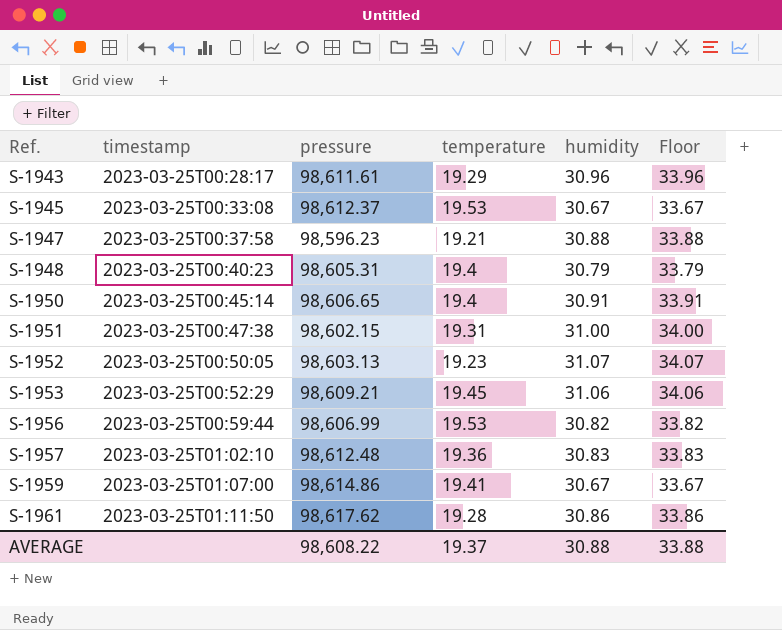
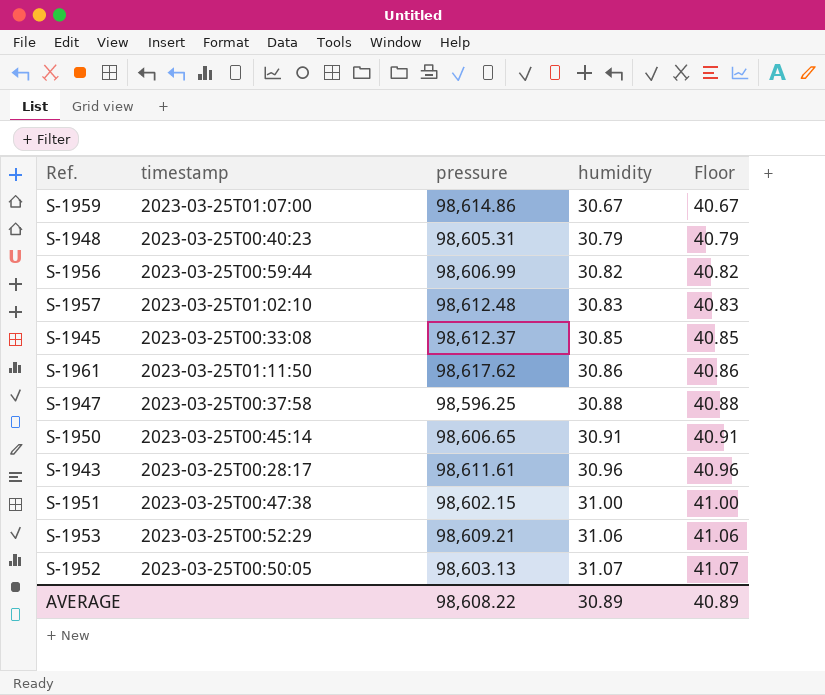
row order: Ref. ascending -> humidity ascending
column temperature | position: 4 -> none
column Floor | formula: [humidity] + 3 -> [humidity] + 10
S-1945 | humidity: 30.67 -> 30.85
S-1947 | pressure: 98,596.23 -> 98,596.25
AVERAGE | humidity: 30.88 -> 30.89
AVERAGE | Floor: 33.88 -> 40.89

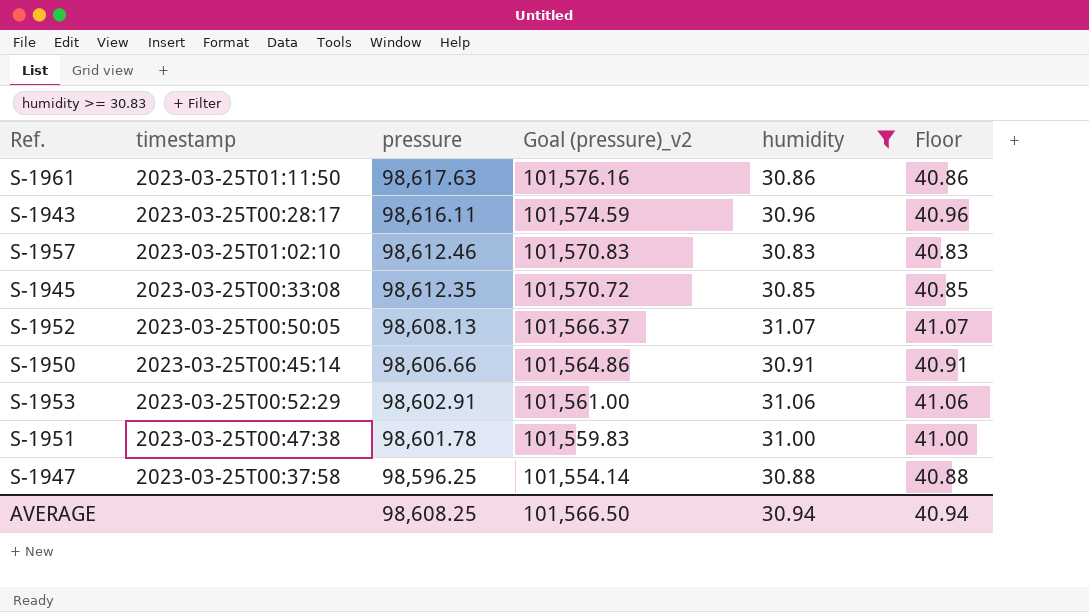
filter: none -> humidity >= 30.83
row order: humidity ascending -> pressure descending
column Goal (pressure)_v2 | formula: none -> [pressure] * 1.03
S-1961 | pressure: 98,617.62 -> 98,617.63
S-1943 | pressure: 98,611.61 -> 98,616.11
S-1957 | pressure: 98,612.48 -> 98,612.46
S-1945 | pressure: 98,612.37 -> 98,612.35
S-1952 | pressure: 98,603.13 -> 98,608.13
S-1950 | pressure: 98,606.65 -> 98,606.66
S-1953 | pressure: 98,609.21 -> 98,602.91
S-1951 | pressure: 98,602.15 -> 98,601.78
AVERAGE | pressure: 98,608.22 -> 98,608.25
AVERAGE | humidity: 30.89 -> 30.94
AVERAGE | Floor: 40.89 -> 40.94

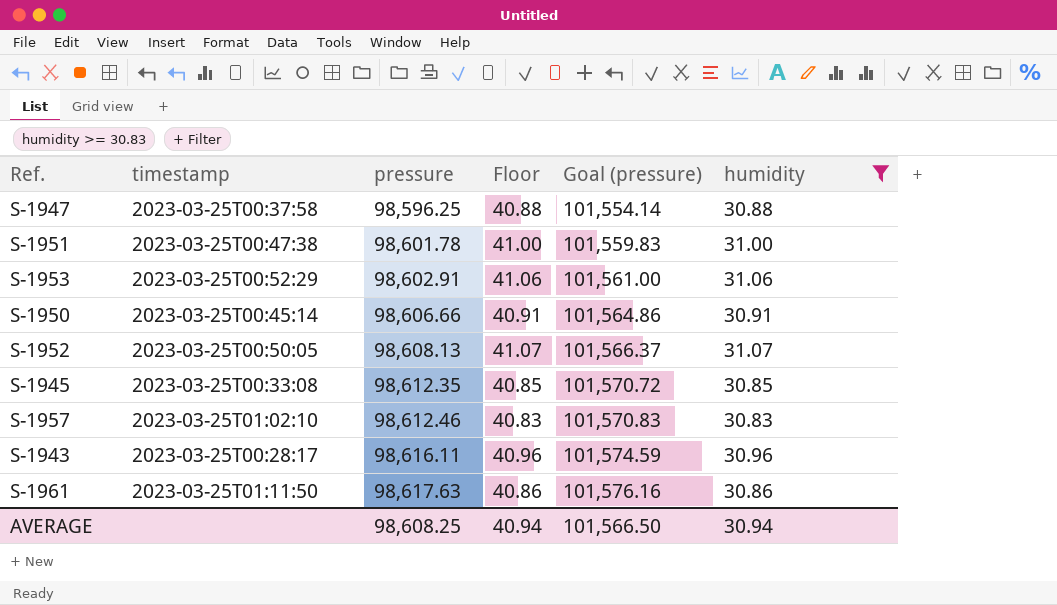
row order: pressure descending -> pressure ascending
column Floor | position: 6 -> 4
column name: Goal (pressure)_v2 -> Goal (pressure)

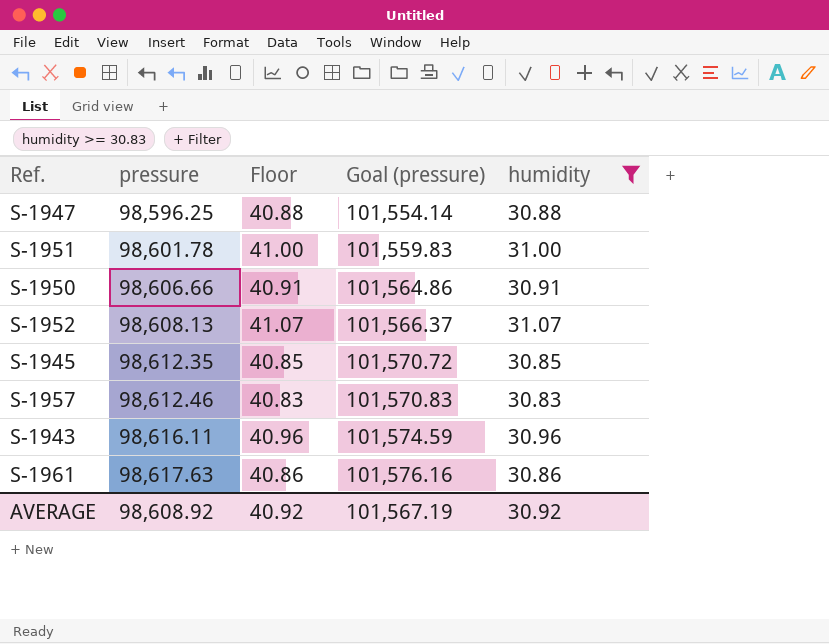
column timestamp | position: 2 -> none
row S-1953: 2023-03-25T00:52:29 | 98,602.91 | 41.06 | 101,561.00 | 31.06 -> none
AVERAGE | pressure: 98,608.25 -> 98,608.92
AVERAGE | Floor: 40.94 -> 40.92
AVERAGE | Goal (pressure): 101,566.50 -> 101,567.19
AVERAGE | humidity: 30.94 -> 30.92

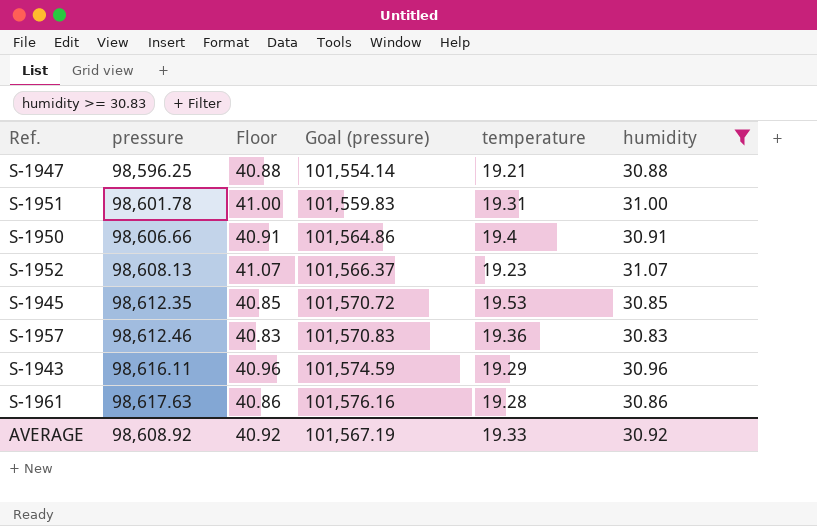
column temperature | position: none -> 5

